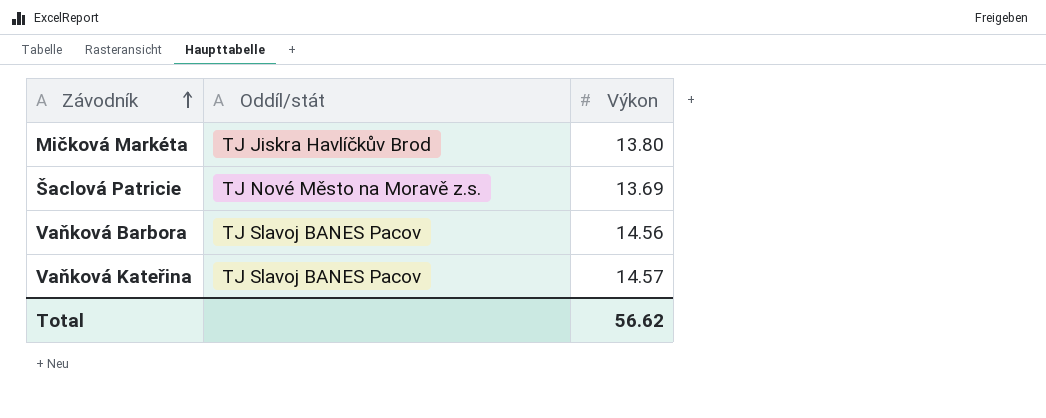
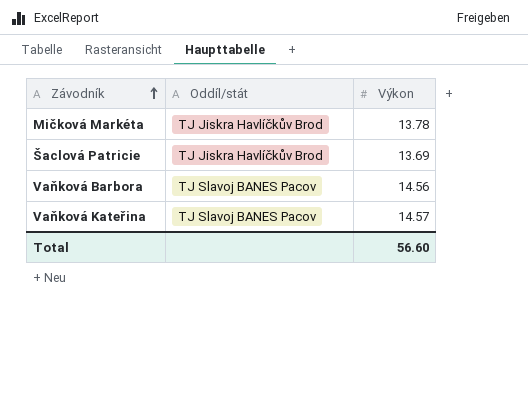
Mičková Markéta | Výkon: 13.80 -> 13.78
Šaclová Patricie | Oddíl/stát: TJ Nové Město na Moravě z.s. -> TJ Jiskra Havlíčkův Brod
Total | Výkon: 56.62 -> 56.60

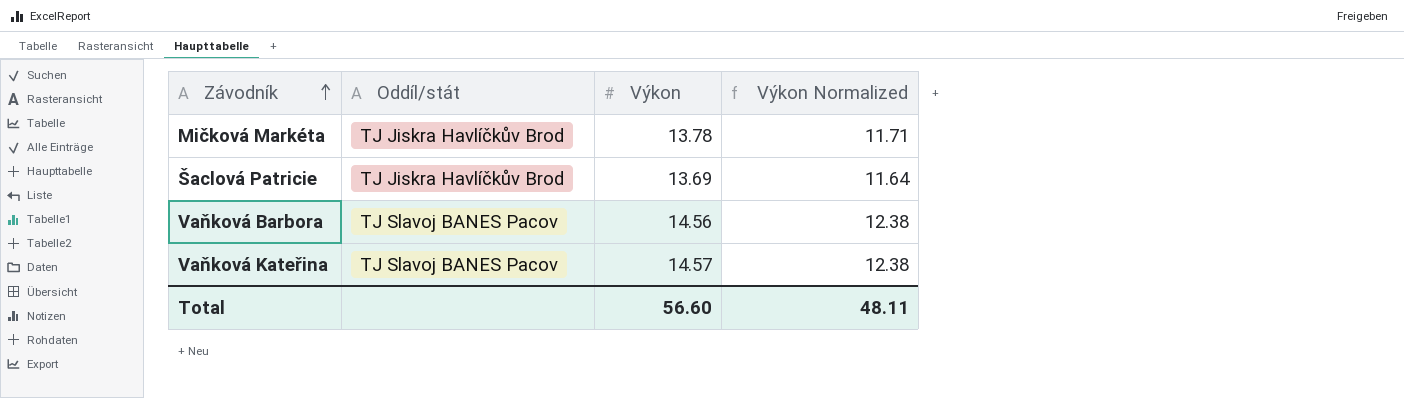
column Výkon Normalized | formula: none -> [Výkon] * 0.85

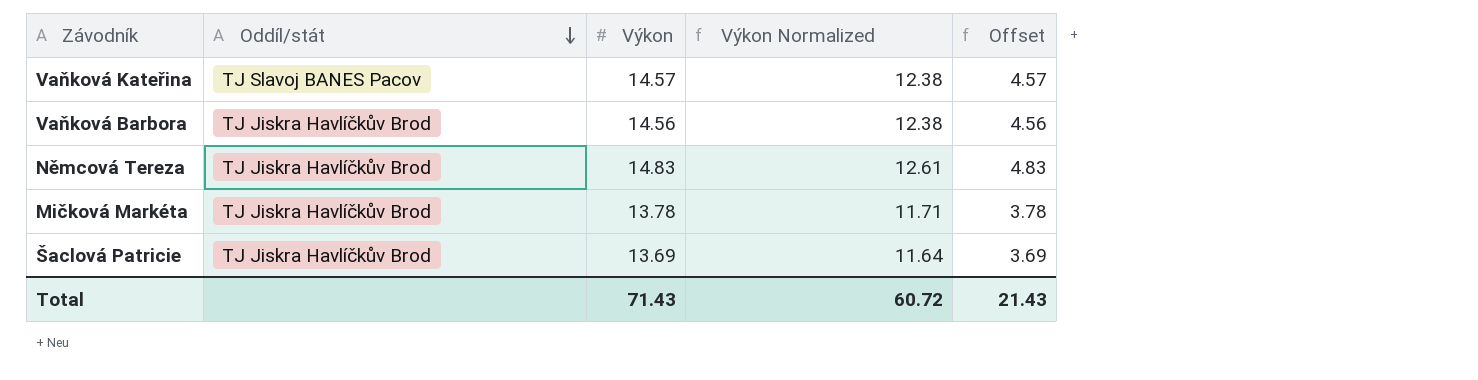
row order: Závodník ascending -> Oddíl/stát descending
column Offset | formula: none -> [Výkon] - 10
Vaňková Barbora | Oddíl/stát: TJ Slavoj BANES Pacov -> TJ Jiskra Havlíčkův Brod
row Němcová Tereza: none -> TJ Jiskra Havlíčkův Brod | 14.83 | 12.61 | 4.83
Total | Výkon: 56.60 -> 71.43
Total | Výkon Normalized: 48.11 -> 60.72

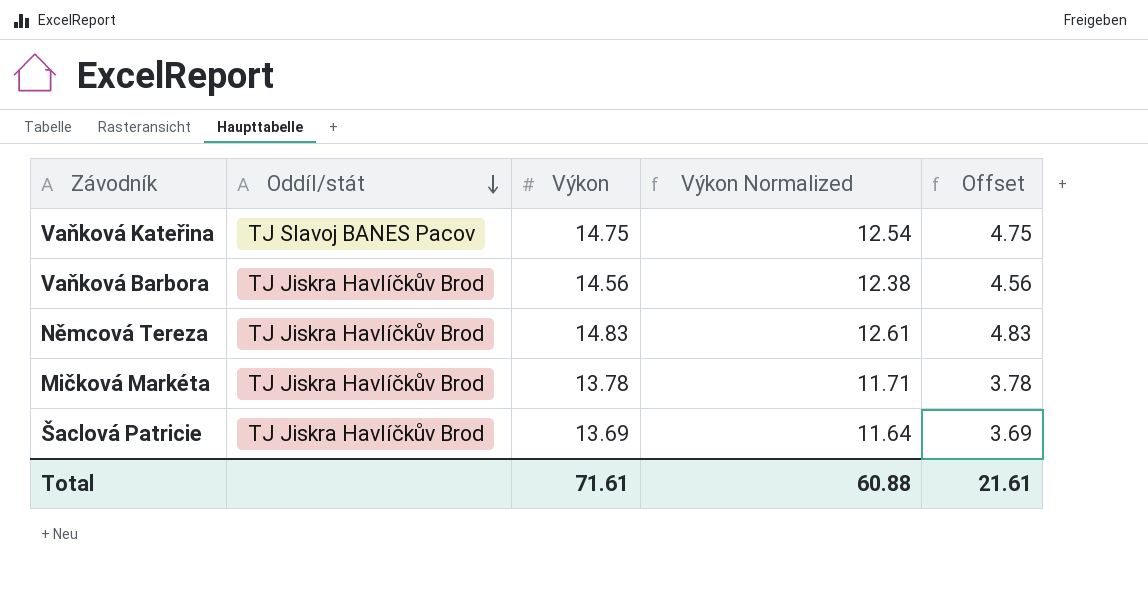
Vaňková Kateřina | Výkon: 14.57 -> 14.75
Vaňková Kateřina | Výkon Normalized: 12.38 -> 12.54
Vaňková Kateřina | Offset: 4.57 -> 4.75
Total | Výkon: 71.43 -> 71.61
Total | Výkon Normalized: 60.72 -> 60.88
Total | Offset: 21.43 -> 21.61

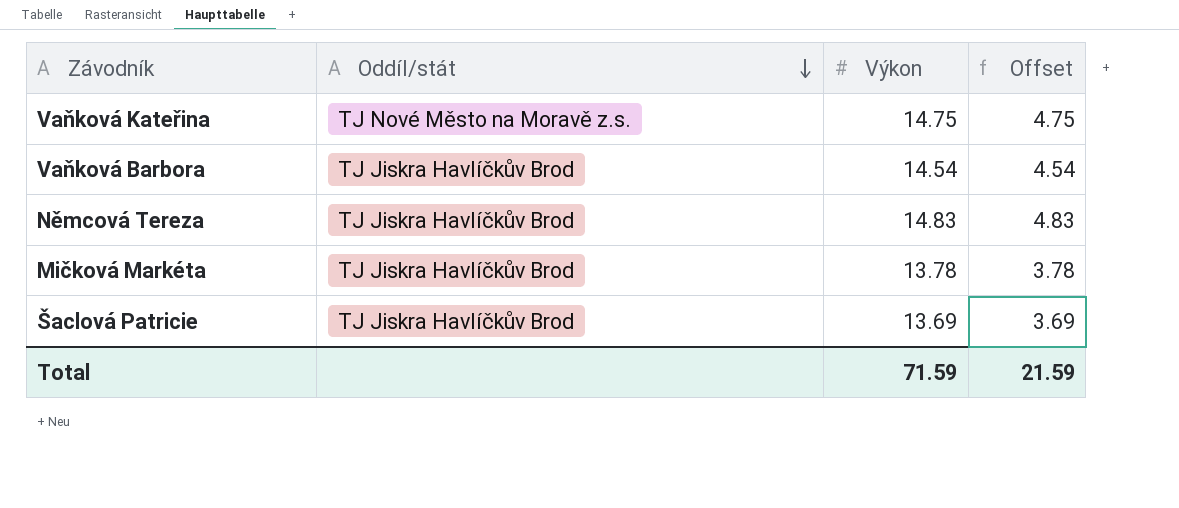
column Výkon Normalized | formula: [Výkon] * 0.85 -> none
Vaňková Kateřina | Oddíl/stát: TJ Slavoj BANES Pacov -> TJ Nové Město na Moravě z.s.
Vaňková Barbora | Výkon: 14.56 -> 14.54
Vaňková Barbora | Offset: 4.56 -> 4.54
Total | Výkon: 71.61 -> 71.59
Total | Offset: 21.61 -> 21.59

